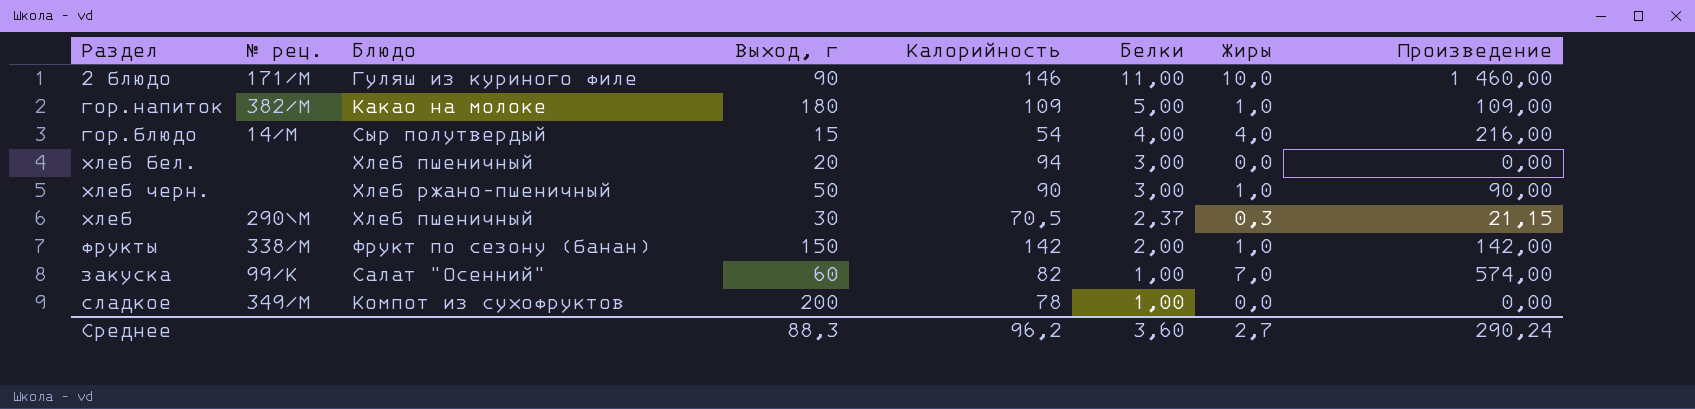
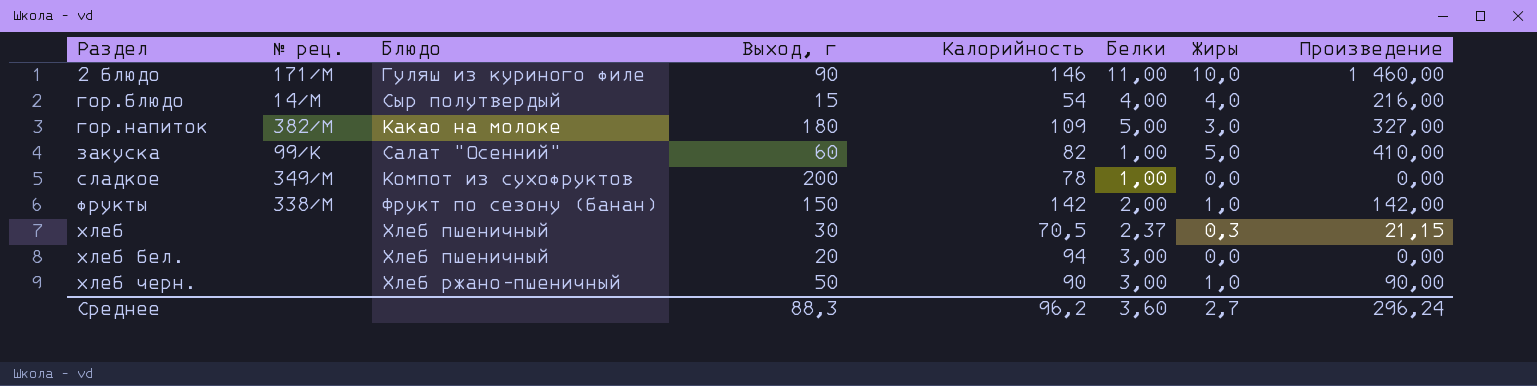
row order: Белки descending -> Раздел ascending
гор.напиток | Жиры: 1,0 -> 3,0
гор.напиток | Произведение: 109,00 -> 327,00
закуска | Жиры: 7,0 -> 5,0
закуска | Произведение: 574,00 -> 410,00
хлеб | № рец.: 290\М -> none
Среднее | Произведение: 290,24 -> 296,24

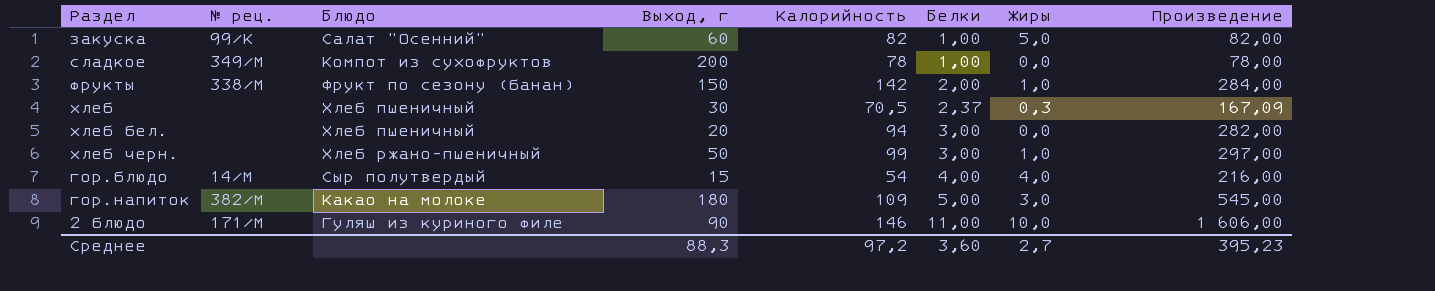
row order: Раздел ascending -> Белки ascending
column Произведение | formula: [Калорийность] * [Жиры] -> [Калорийность] * [Белки]
хлеб черн. | Калорийность: 90 -> 99
Среднее | Калорийность: 96,2 -> 97,2
Среднее | Произведение: 296,24 -> 395,23

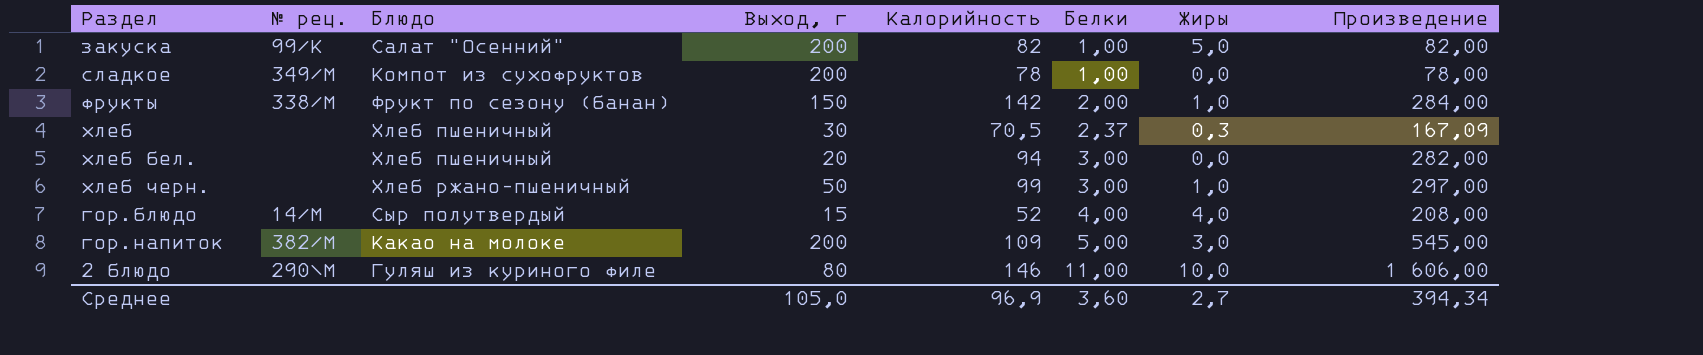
закуска | Выход, г: 60 -> 200
гор.блюдо | Калорийность: 54 -> 52
гор.блюдо | Произведение: 216,00 -> 208,00
гор.напиток | Выход, г: 180 -> 200
2 блюдо | № рец.: 171/М -> 290\М
2 блюдо | Выход, г: 90 -> 80
Среднее | Выход, г: 88,3 -> 105,0
Среднее | Калорийность: 97,2 -> 96,9
Среднее | Произведение: 395,23 -> 394,34

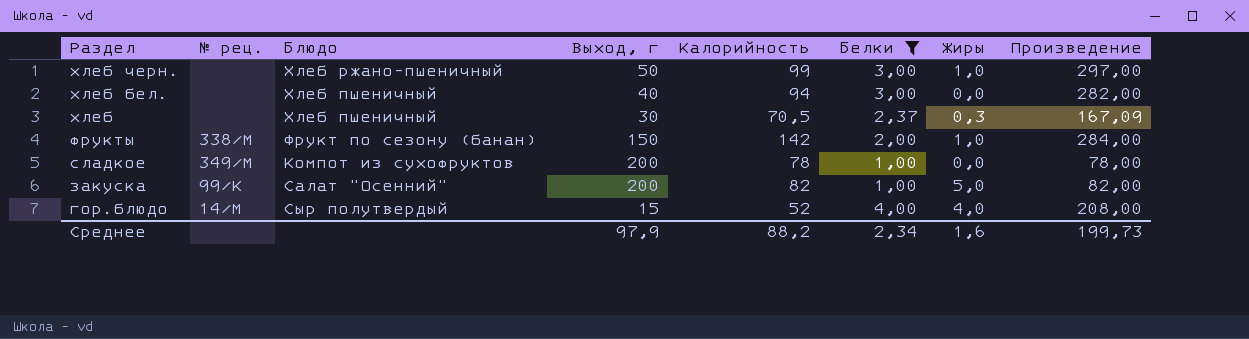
filter: none -> Белки <= 4,00
row order: Белки ascending -> Раздел descending
хлеб бел. | Выход, г: 20 -> 40
Среднее | Выход, г: 105,0 -> 97,9
Среднее | Калорийность: 96,9 -> 88,2
Среднее | Белки: 3,60 -> 2,34
Среднее | Жиры: 2,7 -> 1,6
Среднее | Произведение: 394,34 -> 199,73

